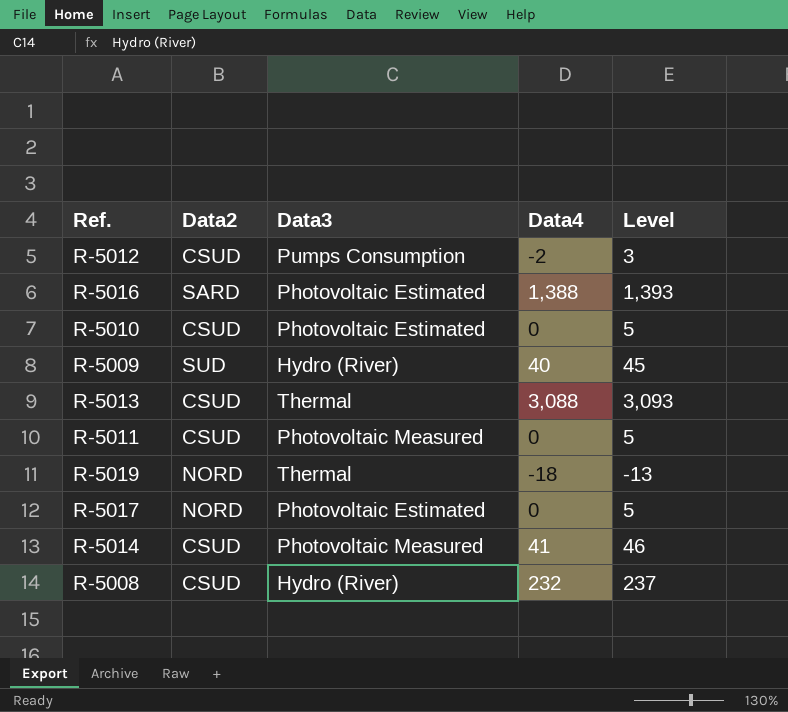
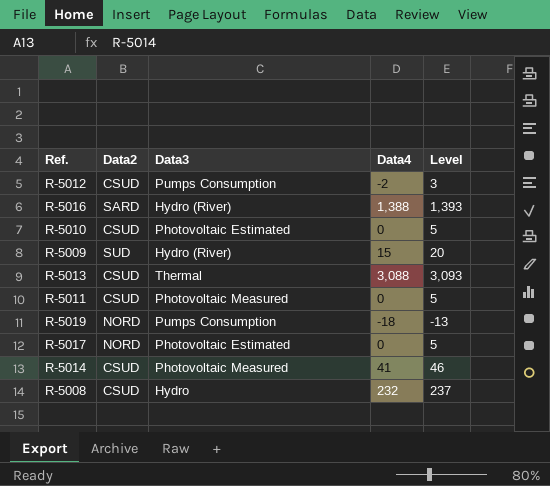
R-5016 | Data3: Photovoltaic Estimated -> Hydro (River)
R-5009 | Data4: 40 -> 15
R-5009 | Level: 45 -> 20
R-5019 | Data3: Thermal -> Pumps Consumption
R-5008 | Data3: Hydro (River) -> Hydro

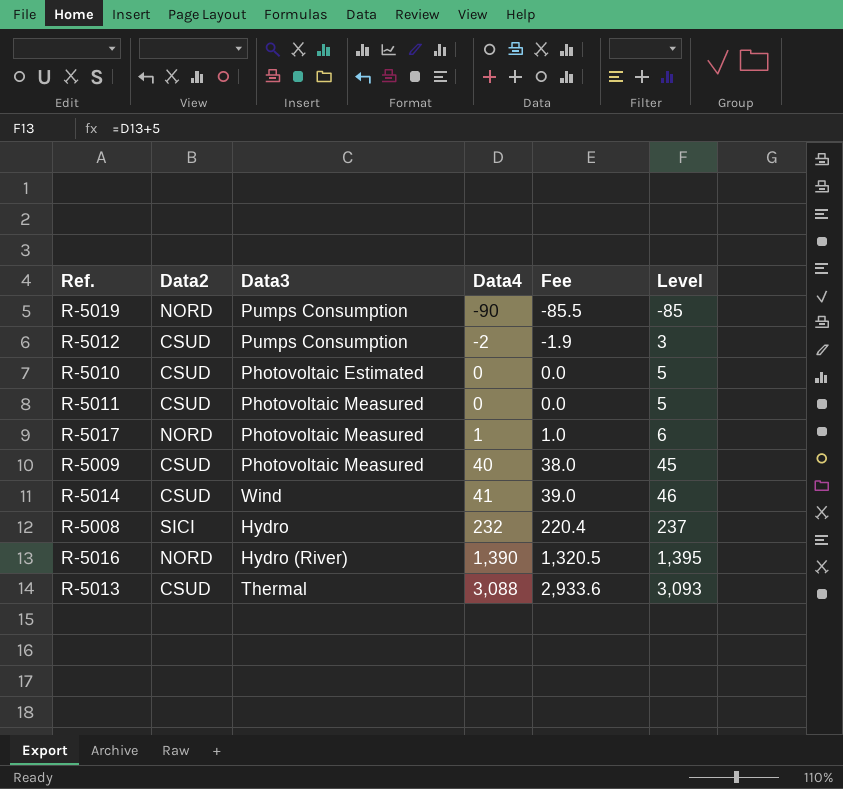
row order: none -> Data4 ascending
column Fee | formula: none -> [Data4] * 0.95
R-5019 | Data4: -18 -> -90
R-5019 | Level: -13 -> -85
R-5017 | Data3: Photovoltaic Estimated -> Photovoltaic Measured
R-5017 | Data4: 0 -> 1
R-5017 | Level: 5 -> 6
R-5009 | Data2: SUD -> CSUD
R-5009 | Data3: Hydro (River) -> Photovoltaic Measured
R-5009 | Data4: 15 -> 40
R-5009 | Level: 20 -> 45
R-5014 | Data3: Photovoltaic Measured -> Wind
R-5008 | Data2: CSUD -> SICI
R-5016 | Data2: SARD -> NORD
R-5016 | Data4: 1,388 -> 1,390
R-5016 | Level: 1,393 -> 1,395

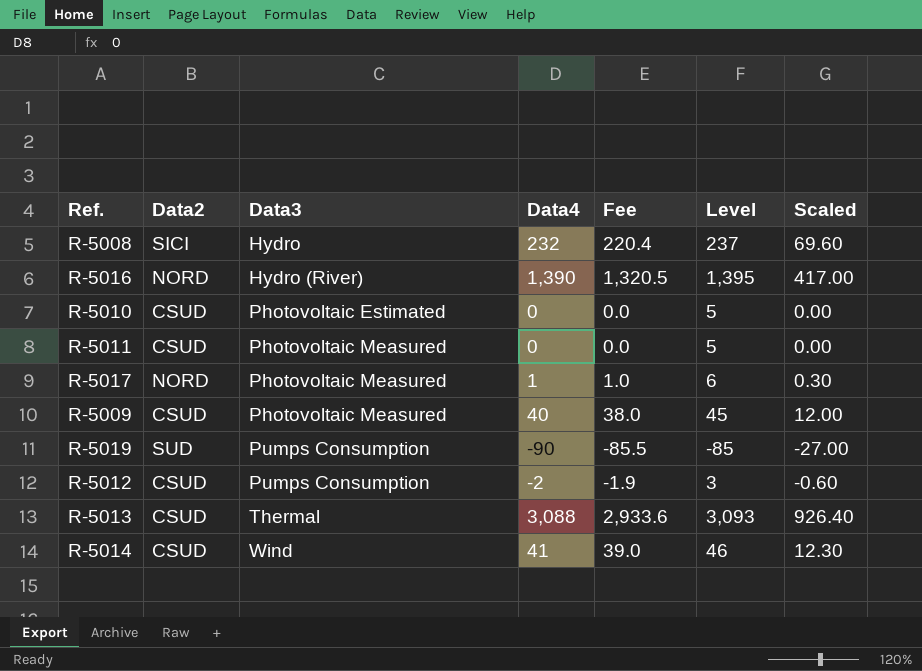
row order: Data4 ascending -> Data3 ascending
column Scaled | formula: none -> [Data4] * 0.3
R-5019 | Data2: NORD -> SUD

